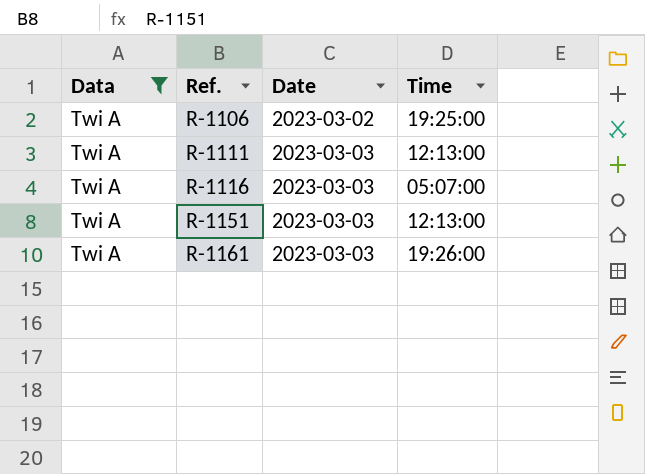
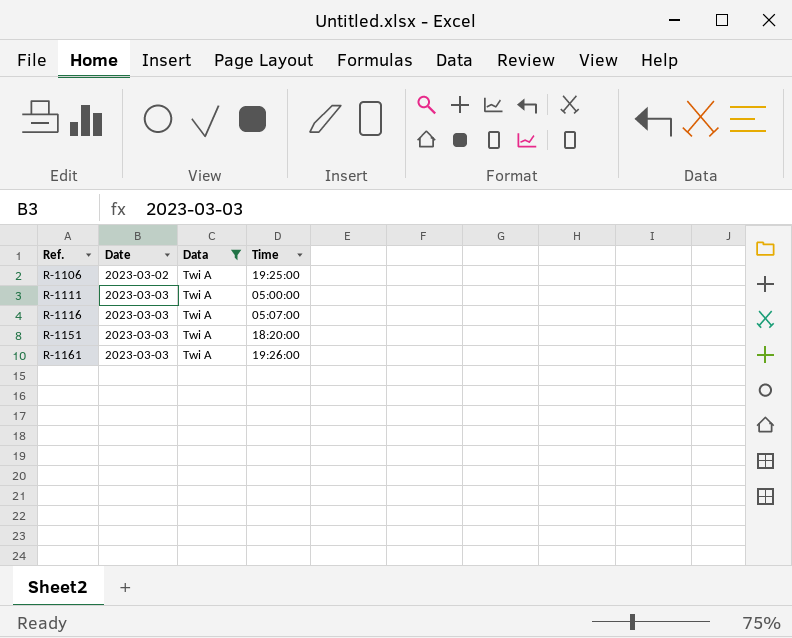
column Data | position: 1 -> 3
R-1111 | Time: 12:13:00 -> 05:00:00
R-1151 | Time: 12:13:00 -> 18:20:00

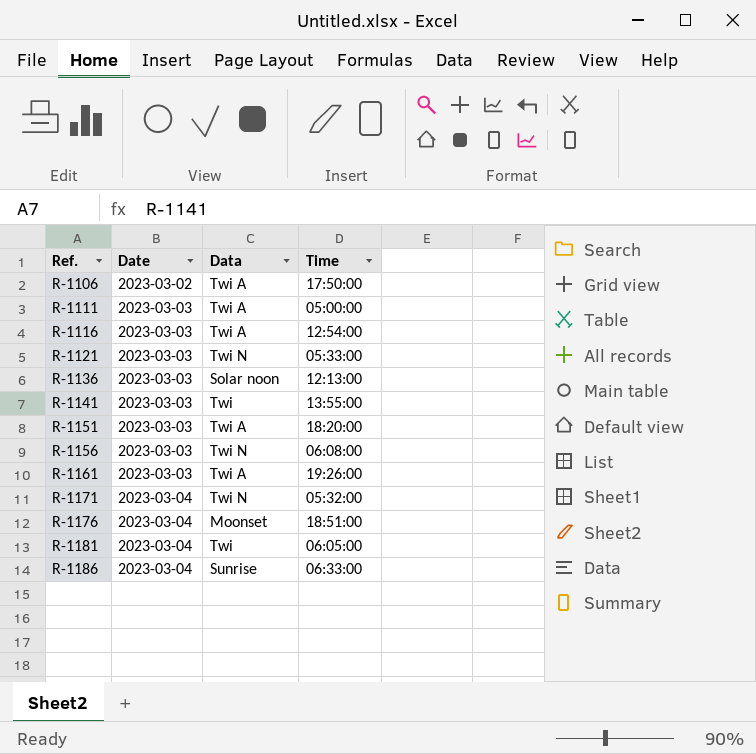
filter: Data = Twi A -> none
R-1106 | Time: 19:25:00 -> 17:50:00
R-1116 | Time: 05:07:00 -> 12:54:00

